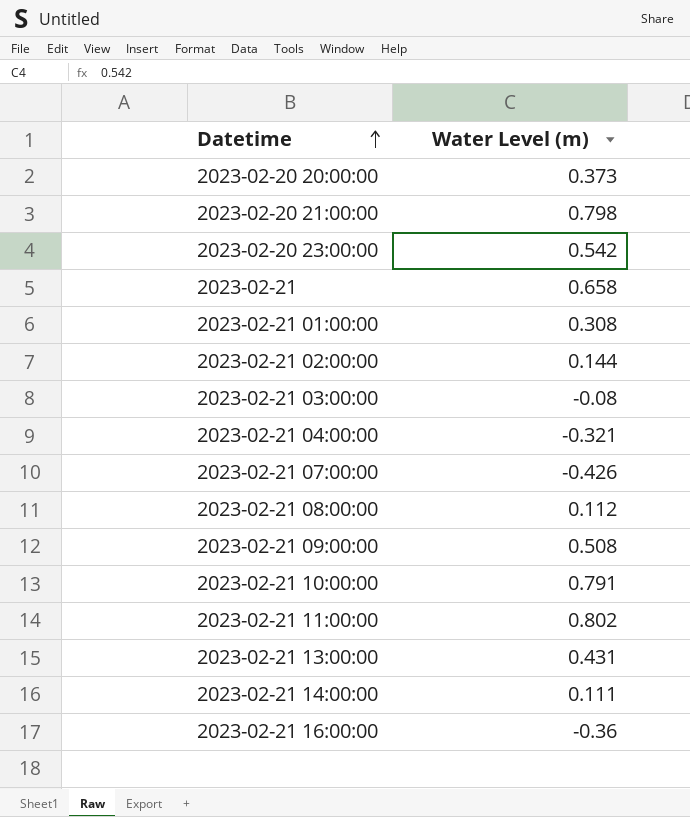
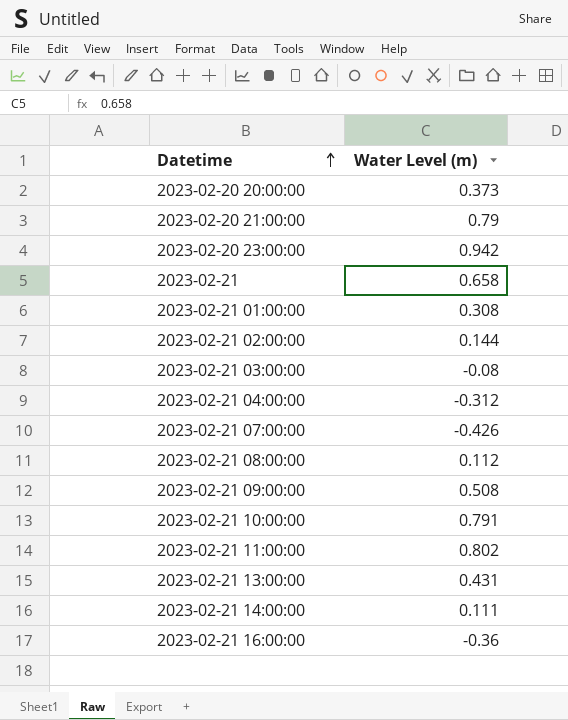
2023-02-20 21:00:00 | Water Level (m): 0.798 -> 0.79
2023-02-20 23:00:00 | Water Level (m): 0.542 -> 0.942
2023-02-21 04:00:00 | Water Level (m): -0.321 -> -0.312

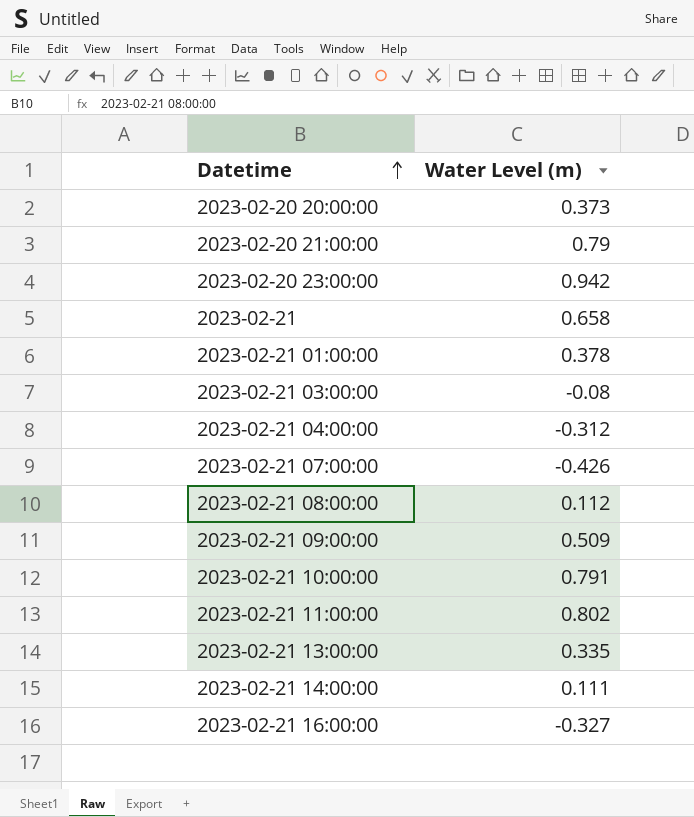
row 2023-02-21 02:00:00: 0.144 -> none
2023-02-21 01:00:00 | Water Level (m): 0.308 -> 0.378
2023-02-21 09:00:00 | Water Level (m): 0.508 -> 0.509
2023-02-21 13:00:00 | Water Level (m): 0.431 -> 0.335
2023-02-21 16:00:00 | Water Level (m): -0.36 -> -0.327

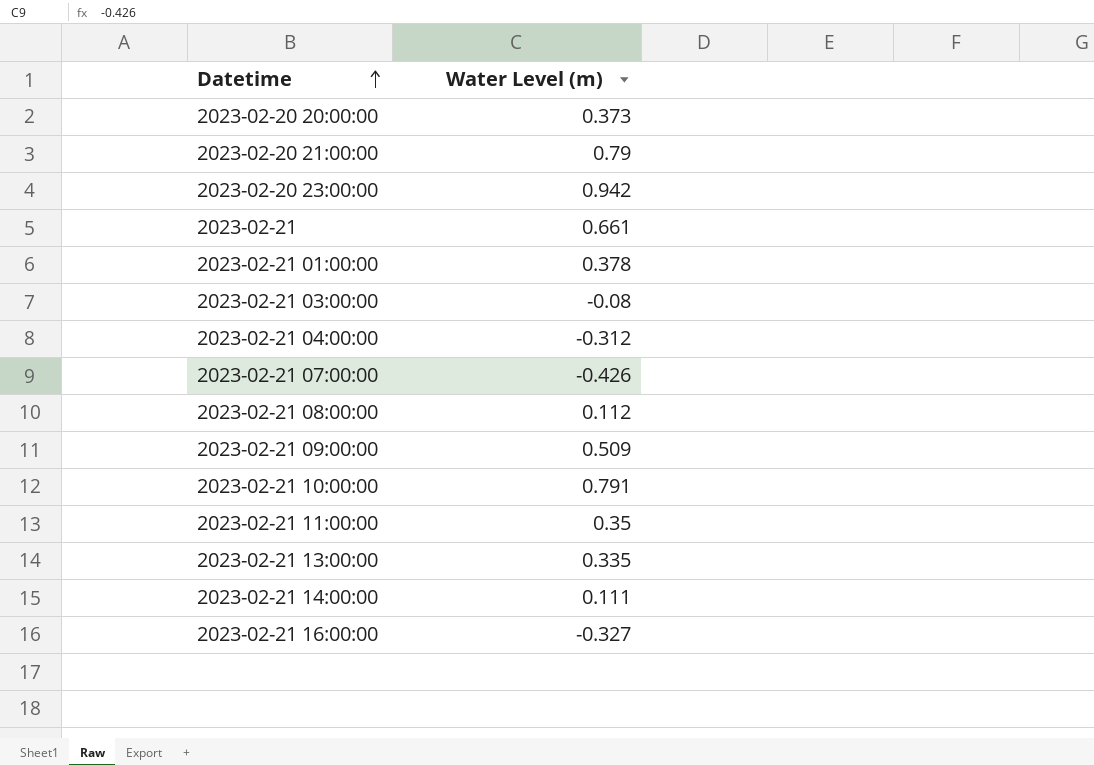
2023-02-21 | Water Level (m): 0.658 -> 0.661
2023-02-21 11:00:00 | Water Level (m): 0.802 -> 0.35

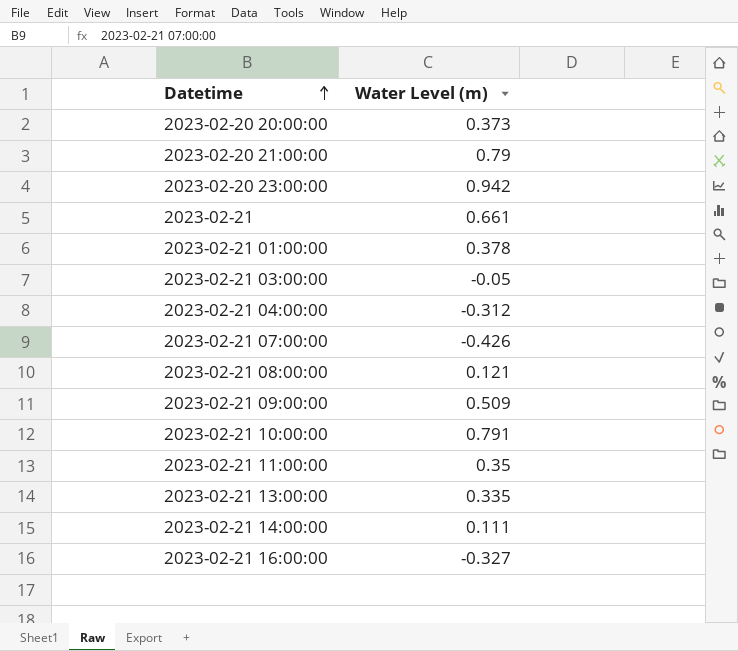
2023-02-21 03:00:00 | Water Level (m): -0.08 -> -0.05
2023-02-21 08:00:00 | Water Level (m): 0.112 -> 0.121

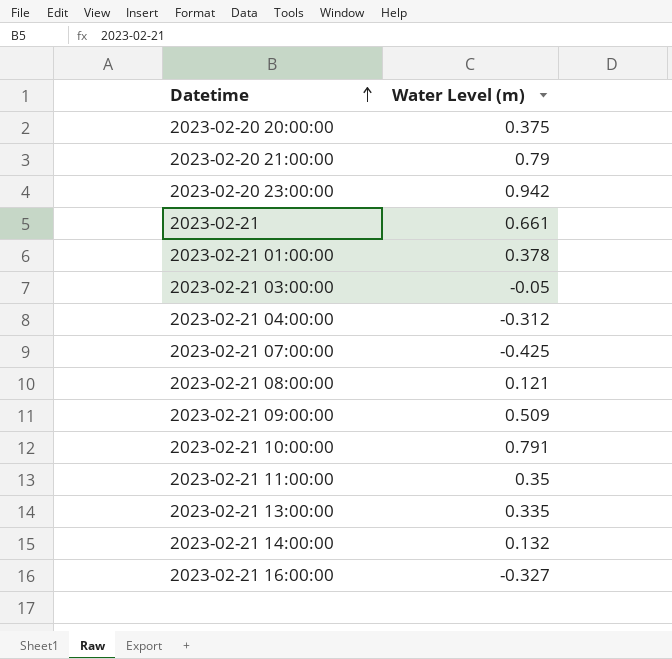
2023-02-20 20:00:00 | Water Level (m): 0.373 -> 0.375
2023-02-21 07:00:00 | Water Level (m): -0.426 -> -0.425
2023-02-21 14:00:00 | Water Level (m): 0.111 -> 0.132

